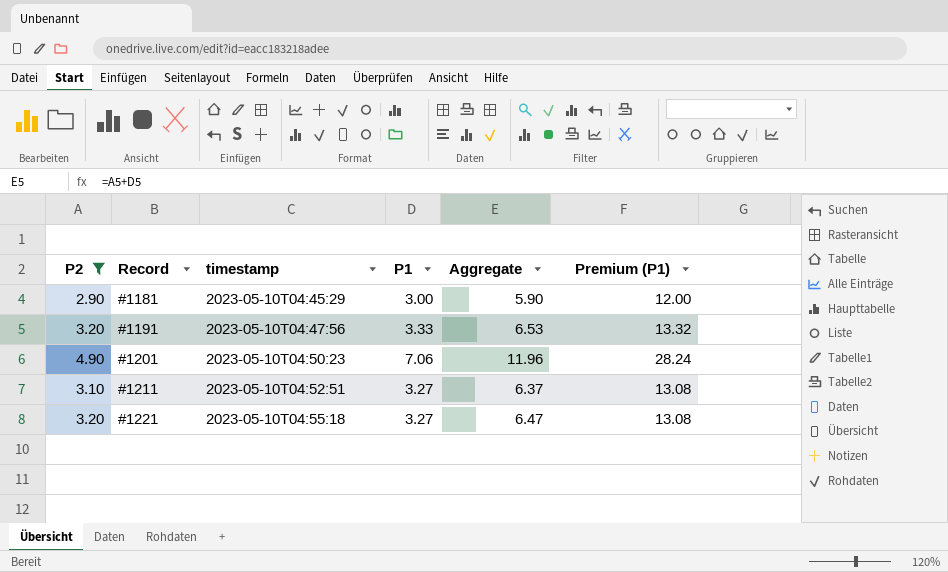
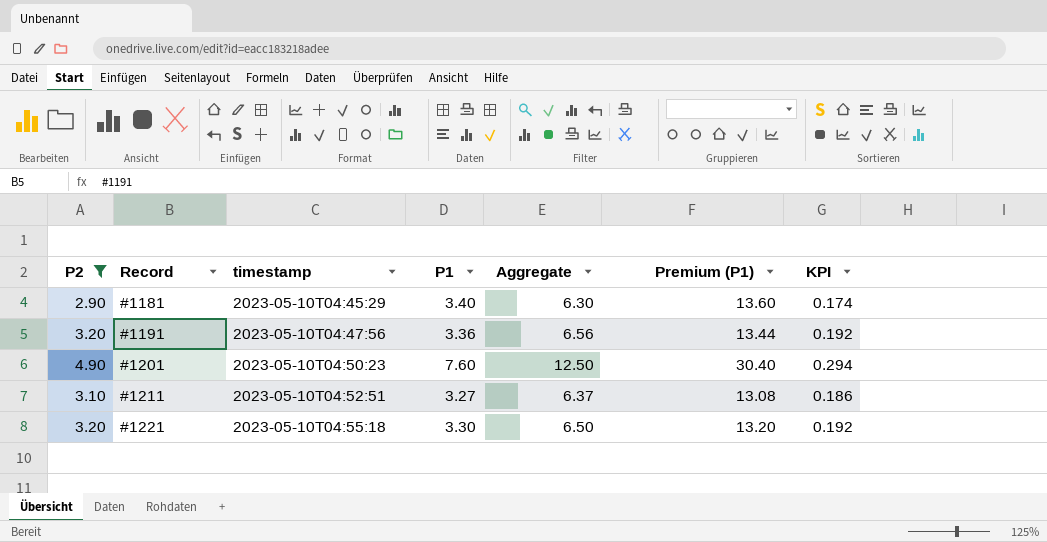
column KPI | formula: none -> [P2] * 0.06
#1181 | P1: 3.00 -> 3.40
#1181 | Aggregate: 5.90 -> 6.30
#1181 | Premium (P1): 12.00 -> 13.60
#1191 | P1: 3.33 -> 3.36
#1191 | Aggregate: 6.53 -> 6.56
#1191 | Premium (P1): 13.32 -> 13.44
#1201 | P1: 7.06 -> 7.60
#1201 | Aggregate: 11.96 -> 12.50
#1201 | Premium (P1): 28.24 -> 30.40
#1221 | P1: 3.27 -> 3.30
#1221 | Aggregate: 6.47 -> 6.50
#1221 | Premium (P1): 13.08 -> 13.20

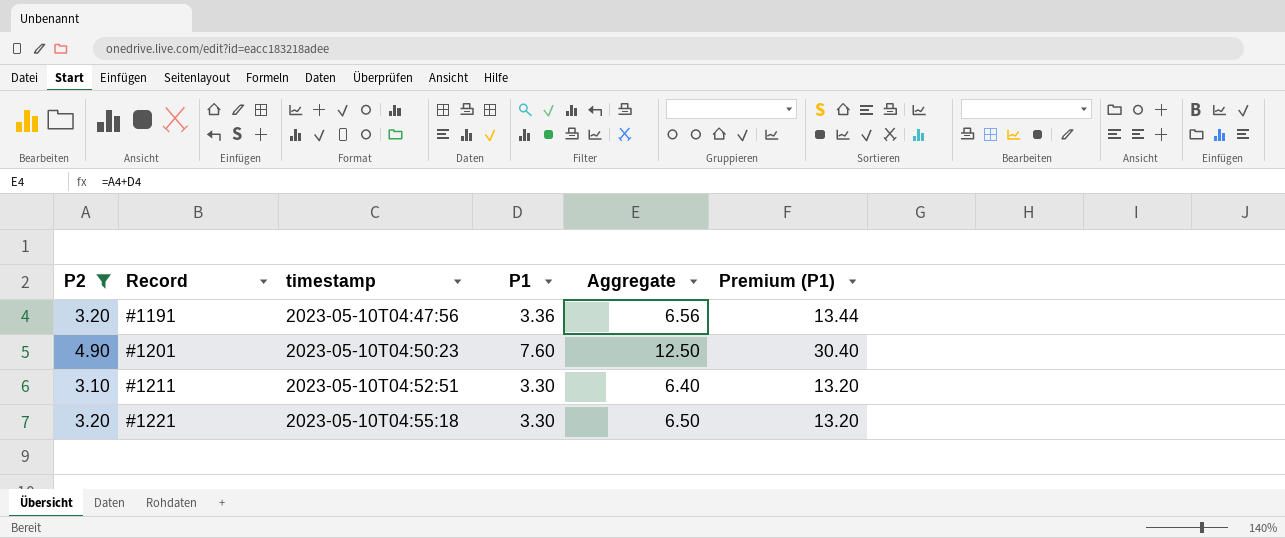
column KPI | formula: [P2] * 0.06 -> none
row #1181: 2.90 | 2023-05-10T04:45:29 | 3.40 | 6.30 | 13.60 | 0.174 -> none
#1211 | P1: 3.27 -> 3.30
#1211 | Aggregate: 6.37 -> 6.40
#1211 | Premium (P1): 13.08 -> 13.20

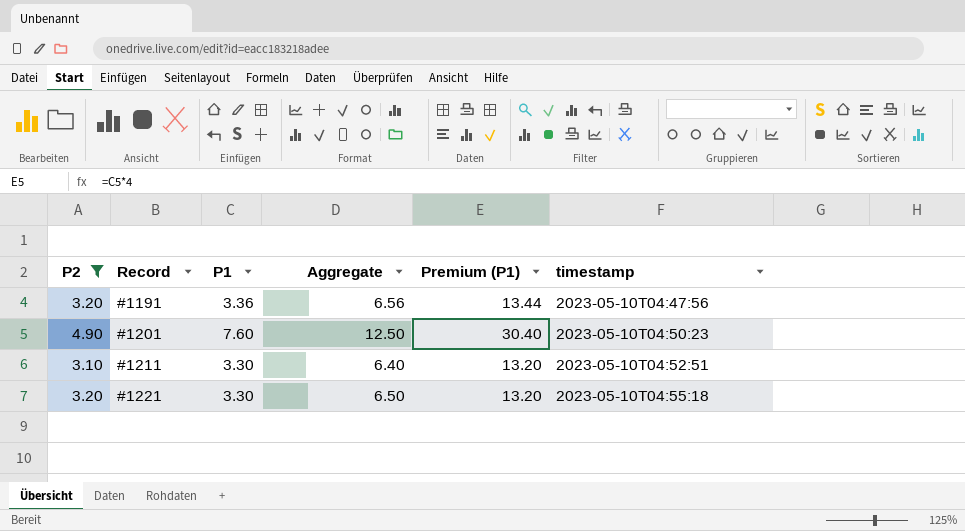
column timestamp | position: 3 -> 6

